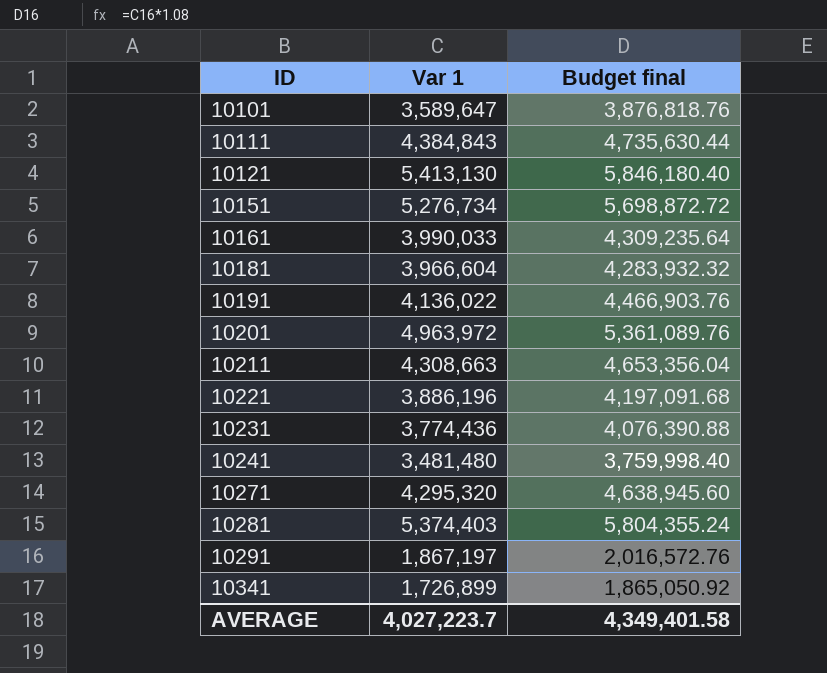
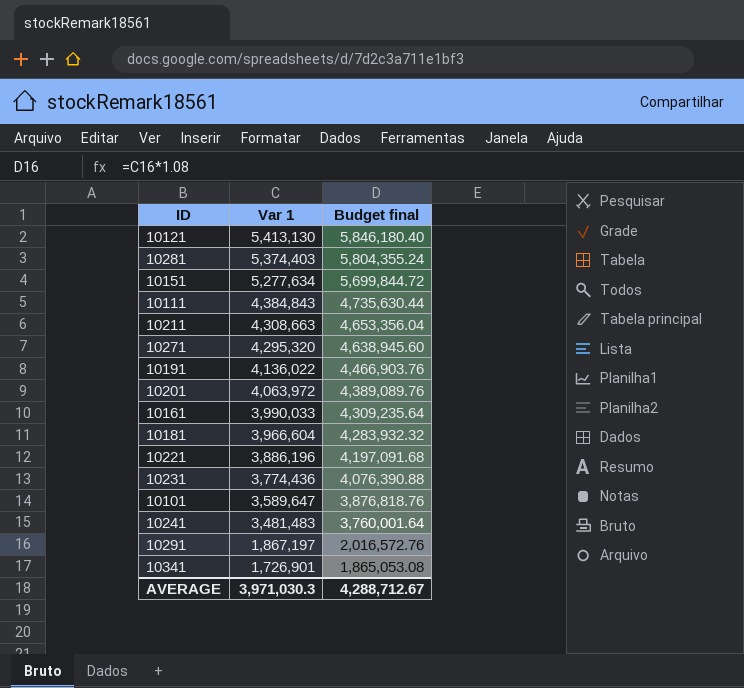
row order: ID ascending -> Var 1 descending
10151 | Var 1: 5,276,734 -> 5,277,634
10151 | Budget final: 5,698,872.72 -> 5,699,844.72
10201 | Var 1: 4,963,972 -> 4,063,972
10201 | Budget final: 5,361,089.76 -> 4,389,089.76
10241 | Var 1: 3,481,480 -> 3,481,483
10241 | Budget final: 3,759,998.40 -> 3,760,001.64
10341 | Var 1: 1,726,899 -> 1,726,901
10341 | Budget final: 1,865,050.92 -> 1,865,053.08
AVERAGE | Var 1: 4,027,223.7 -> 3,971,030.3
AVERAGE | Budget final: 4,349,401.58 -> 4,288,712.67

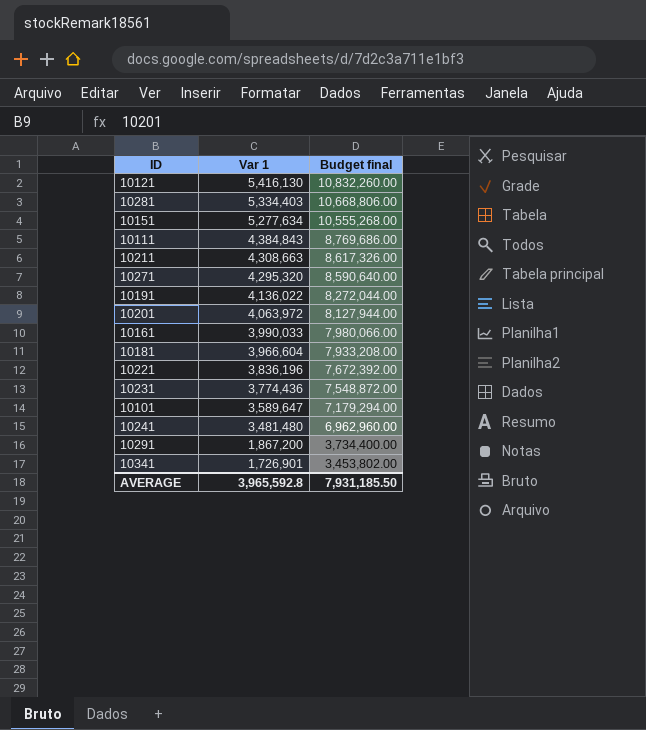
column Budget final | formula: [Var 1] * 1.08 -> [Var 1] * 2
10121 | Var 1: 5,413,130 -> 5,416,130
10281 | Var 1: 5,374,403 -> 5,334,403
10221 | Var 1: 3,886,196 -> 3,836,196
10241 | Var 1: 3,481,483 -> 3,481,480
10291 | Var 1: 1,867,197 -> 1,867,200
AVERAGE | Var 1: 3,971,030.3 -> 3,965,592.8
AVERAGE | Budget final: 4,288,712.67 -> 7,931,185.50

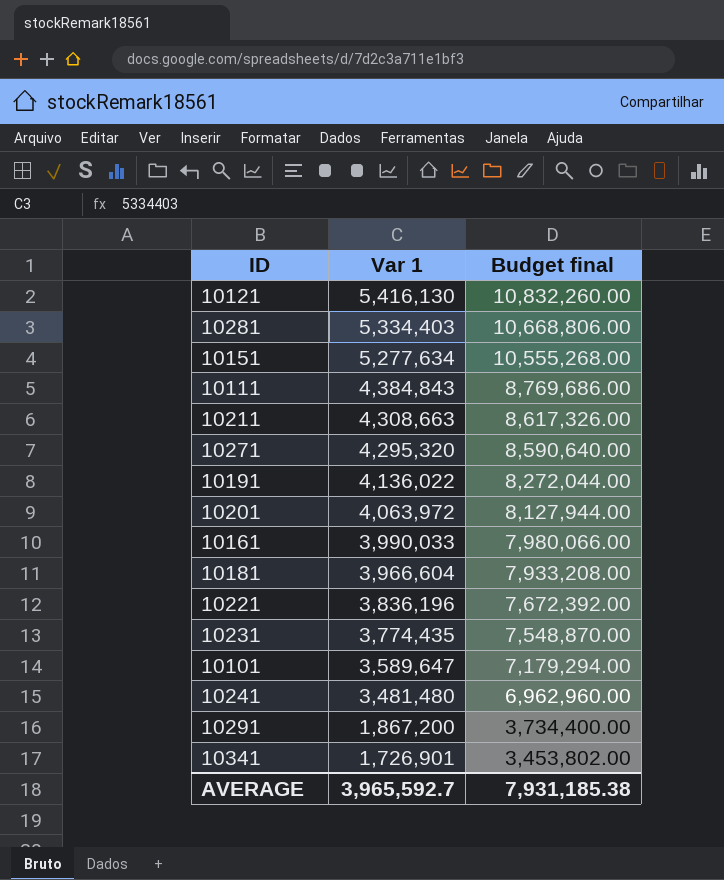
10231 | Var 1: 3,774,436 -> 3,774,435
10231 | Budget final: 7,548,872.00 -> 7,548,870.00
AVERAGE | Var 1: 3,965,592.8 -> 3,965,592.7
AVERAGE | Budget final: 7,931,185.50 -> 7,931,185.38

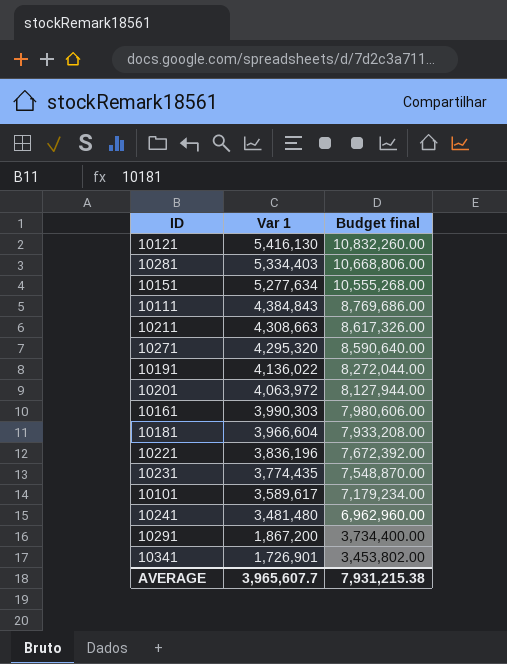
10161 | Var 1: 3,990,033 -> 3,990,303
10161 | Budget final: 7,980,066.00 -> 7,980,606.00
10101 | Var 1: 3,589,647 -> 3,589,617
10101 | Budget final: 7,179,294.00 -> 7,179,234.00
AVERAGE | Var 1: 3,965,592.7 -> 3,965,607.7
AVERAGE | Budget final: 7,931,185.38 -> 7,931,215.38

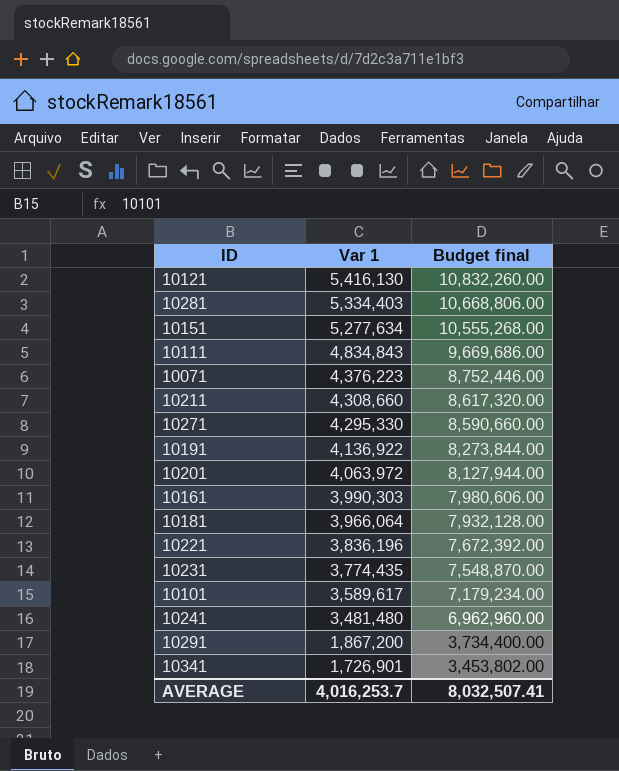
10111 | Var 1: 4,384,843 -> 4,834,843
10111 | Budget final: 8,769,686.00 -> 9,669,686.00
row 10071: none -> 4,376,223 | 8,752,446.00
10211 | Var 1: 4,308,663 -> 4,308,660
10211 | Budget final: 8,617,326.00 -> 8,617,320.00
10271 | Var 1: 4,295,320 -> 4,295,330
10271 | Budget final: 8,590,640.00 -> 8,590,660.00
10191 | Var 1: 4,136,022 -> 4,136,922
10191 | Budget final: 8,272,044.00 -> 8,273,844.00
10181 | Var 1: 3,966,604 -> 3,966,064
10181 | Budget final: 7,933,208.00 -> 7,932,128.00
AVERAGE | Var 1: 3,965,607.7 -> 4,016,253.7
AVERAGE | Budget final: 7,931,215.38 -> 8,032,507.41

